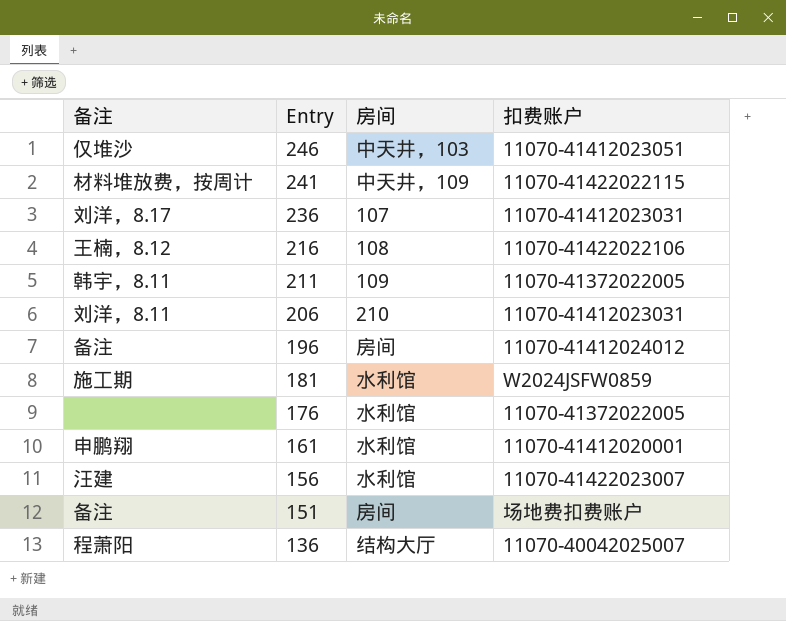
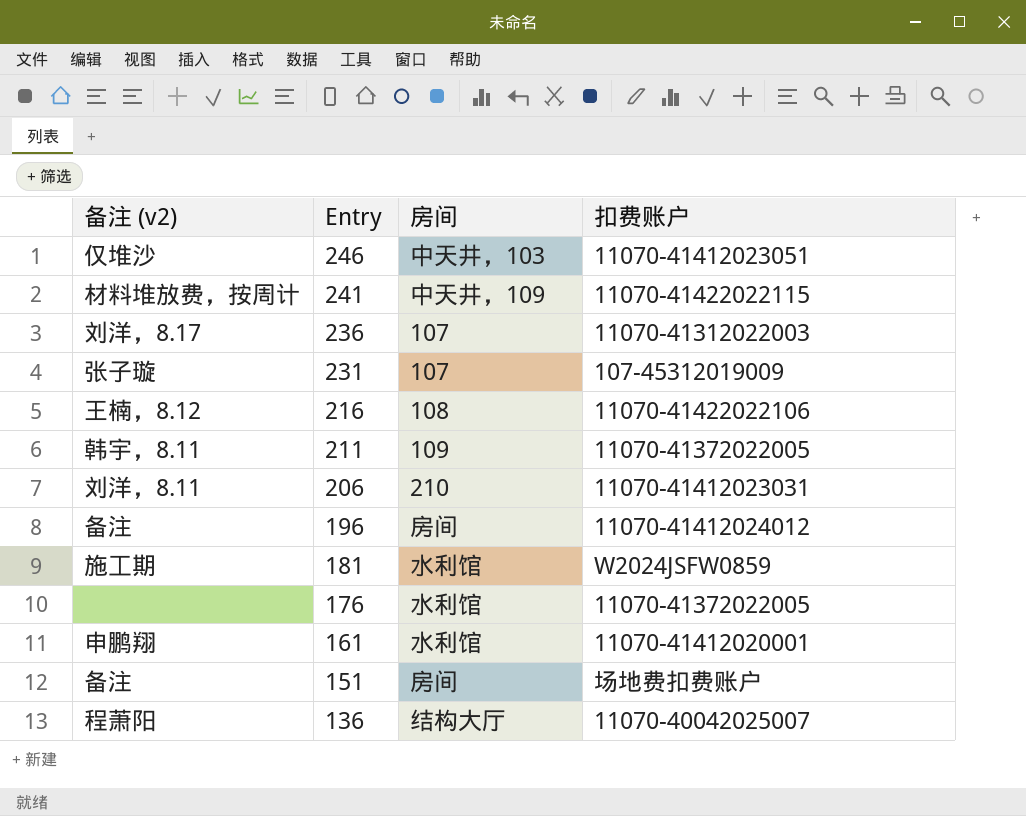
column name: 备注 -> 备注 (v2)
row 156: 汪建 | 水利馆 | 11070-41422023007 -> none
236 | 扣费账户: 11070-41412023031 -> 11070-41312022003
row 231: none -> 张子璇 | 107 | 107-45312019009

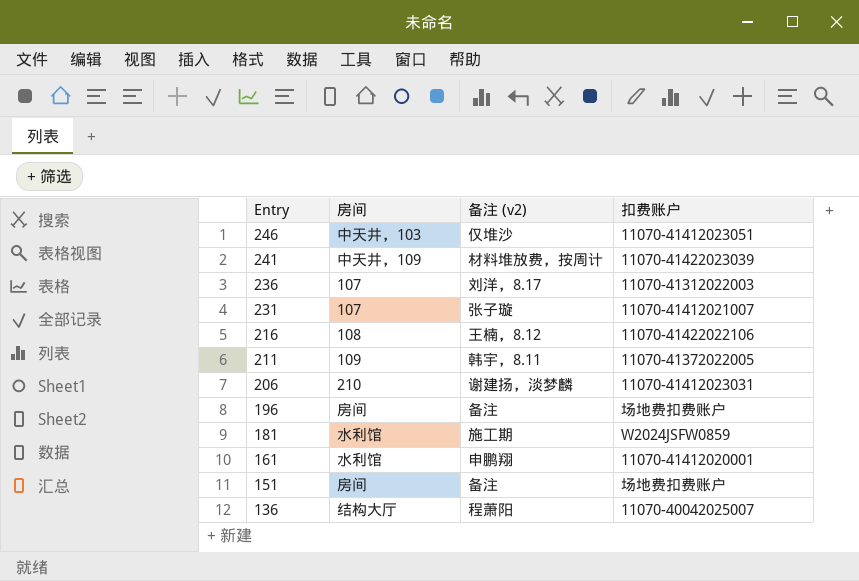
column 备注 (v2) | position: 1 -> 3
row 176: none | 水利馆 | 11070-41372022005 -> none
241 | 扣费账户: 11070-41422022115 -> 11070-41422023039
231 | 扣费账户: 107-45312019009 -> 11070-41412021007
206 | 备注 (v2): 刘洋，8.11 -> 谢建扬，淡梦麟
196 | 扣费账户: 11070-41412024012 -> 场地费扣费账户

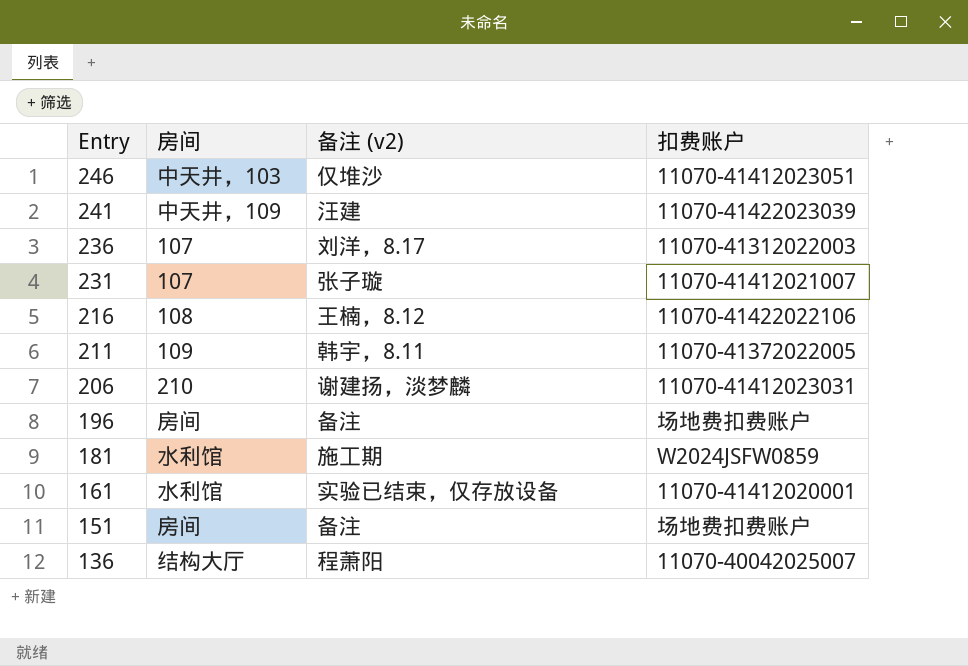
241 | 备注 (v2): 材料堆放费，按周计 -> 汪建
161 | 备注 (v2): 申鹏翔 -> 实验已结束，仅存放设备

